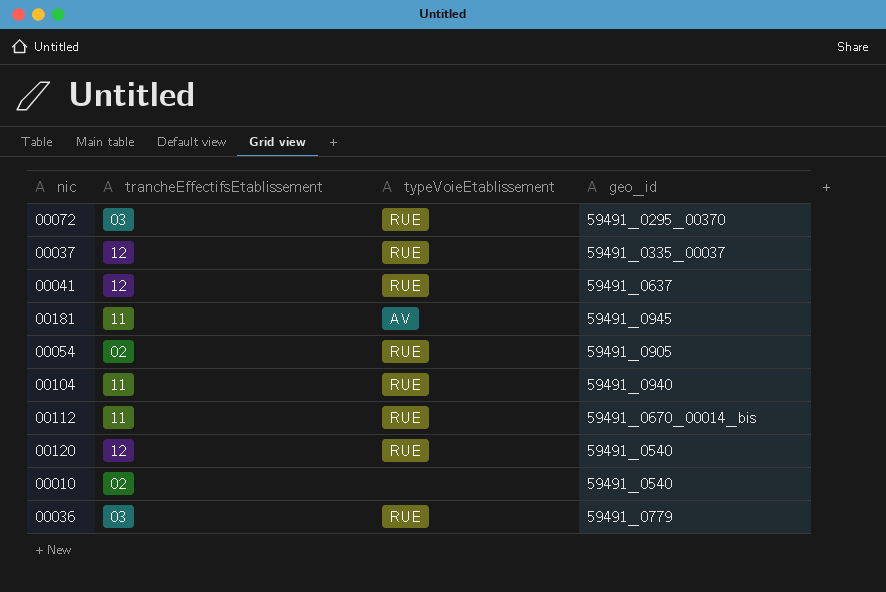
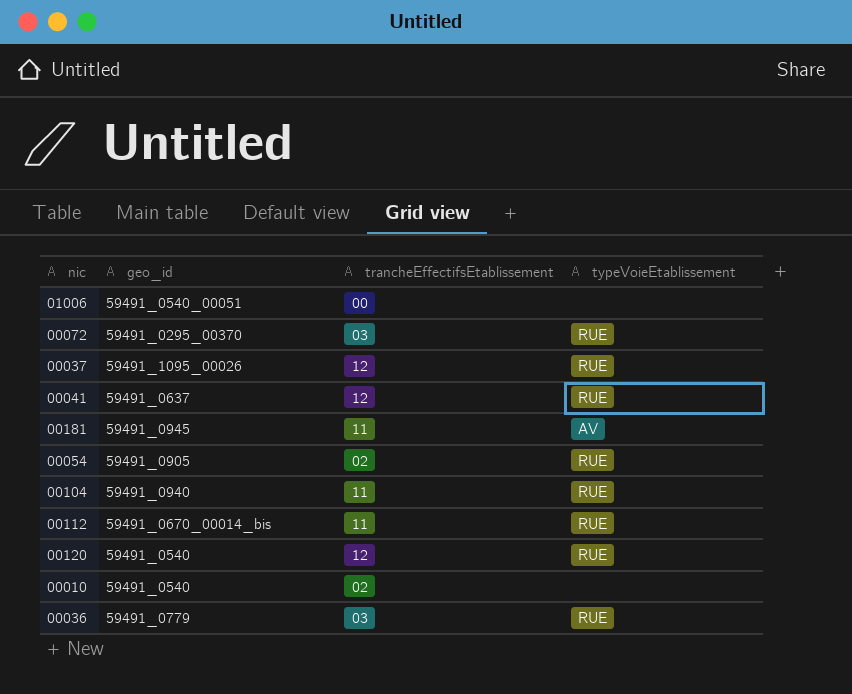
column geo_id | position: 4 -> 2
row 01006: none -> 59491_0540_00051 | 00 | none
00037 | geo_id: 59491_0335_00037 -> 59491_1095_00026

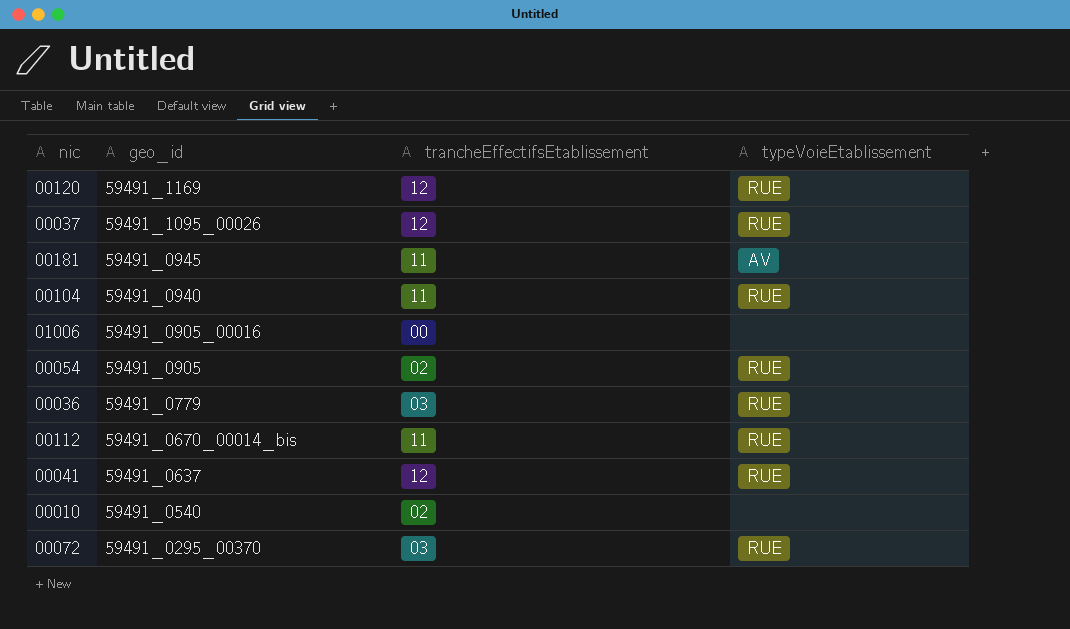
row order: none -> geo_id descending
00120 | geo_id: 59491_0540 -> 59491_1169
01006 | geo_id: 59491_0540_00051 -> 59491_0905_00016

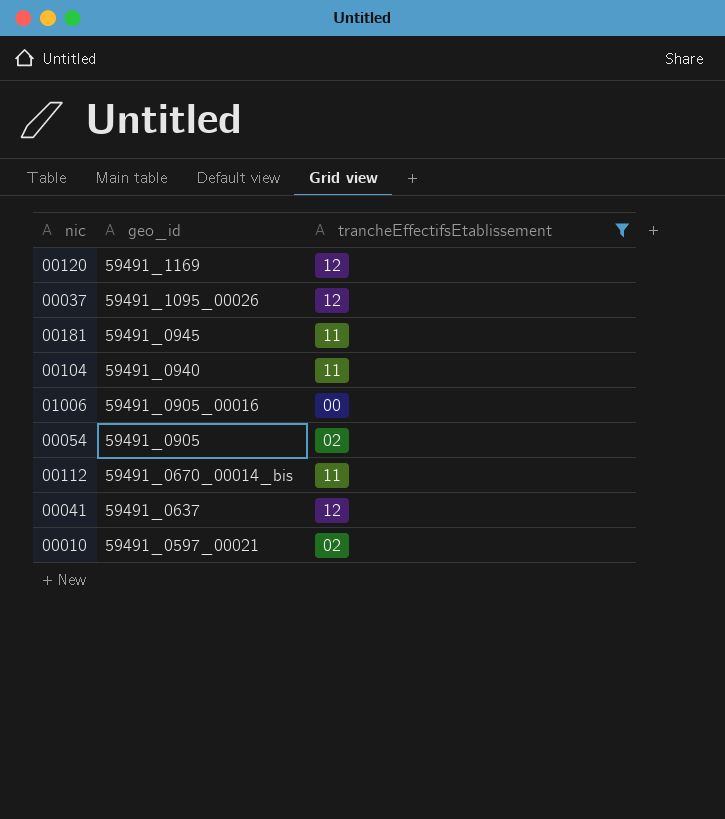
filter: none -> trancheEffectifsEtablissement != 03
column typeVoieEtablissement | position: 4 -> none
00010 | geo_id: 59491_0540 -> 59491_0597_00021

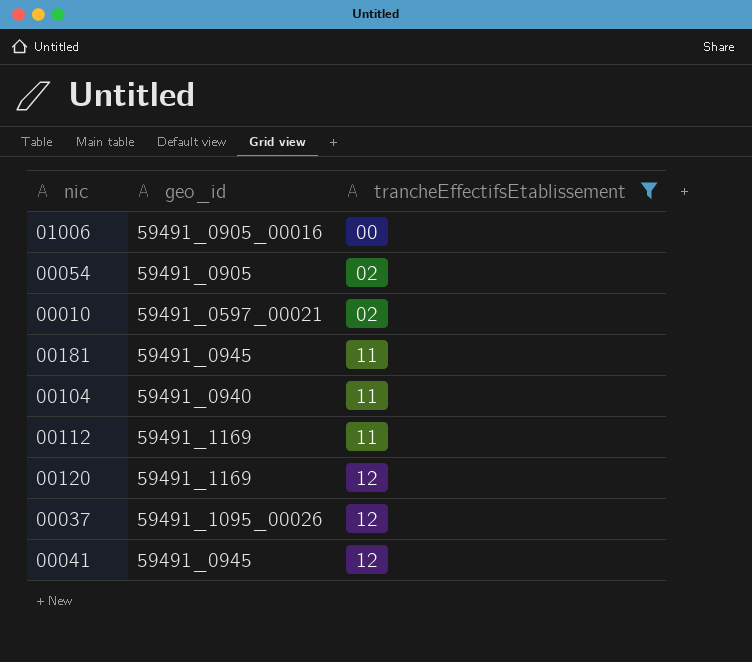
row order: geo_id descending -> trancheEffectifsEtablissement ascending
00112 | geo_id: 59491_0670_00014_bis -> 59491_1169
00041 | geo_id: 59491_0637 -> 59491_0945

